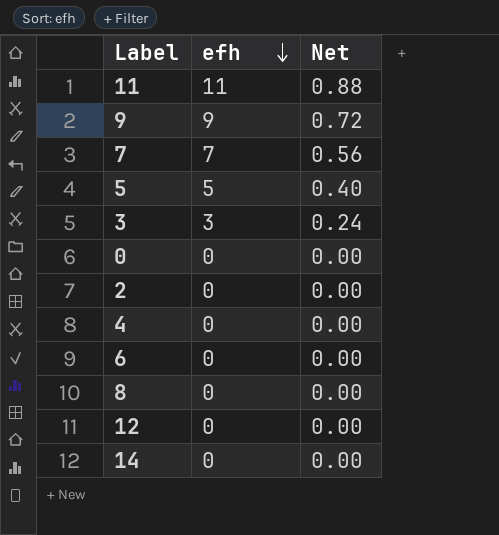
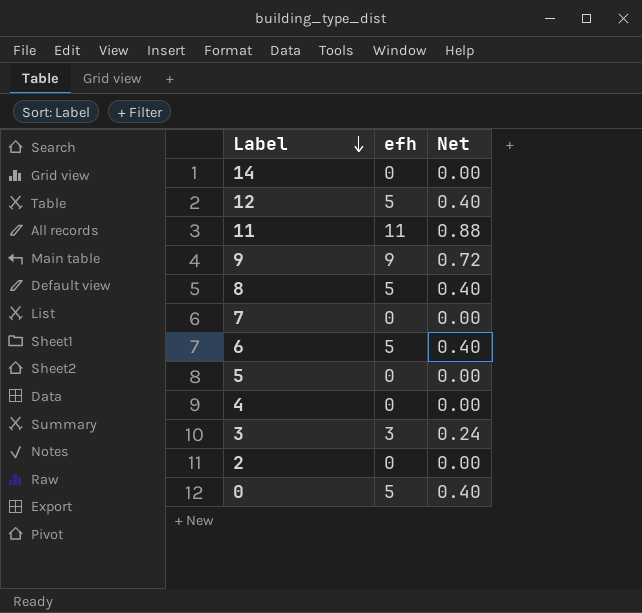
row order: efh descending -> Label descending
12 | efh: 0 -> 5
12 | Net: 0.00 -> 0.40
8 | efh: 0 -> 5
8 | Net: 0.00 -> 0.40
7 | efh: 7 -> 0
7 | Net: 0.56 -> 0.00
6 | efh: 0 -> 5
6 | Net: 0.00 -> 0.40
5 | efh: 5 -> 0
5 | Net: 0.40 -> 0.00
0 | efh: 0 -> 5
0 | Net: 0.00 -> 0.40

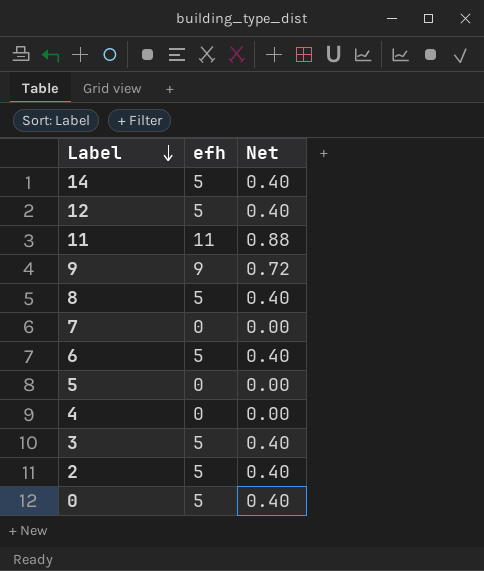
14 | efh: 0 -> 5
14 | Net: 0.00 -> 0.40
3 | efh: 3 -> 5
3 | Net: 0.24 -> 0.40
2 | efh: 0 -> 5
2 | Net: 0.00 -> 0.40

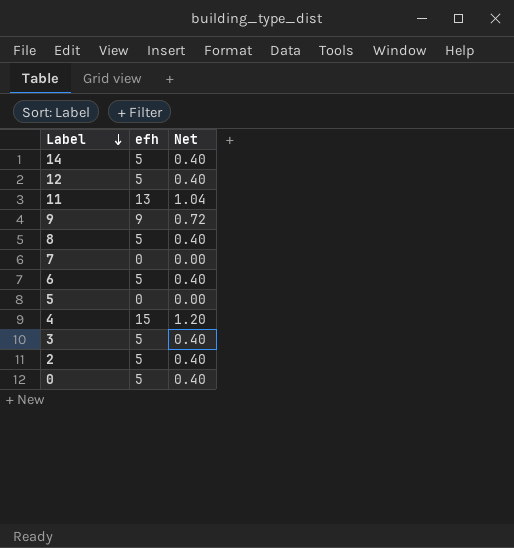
11 | efh: 11 -> 13
11 | Net: 0.88 -> 1.04
4 | efh: 0 -> 15
4 | Net: 0.00 -> 1.20

